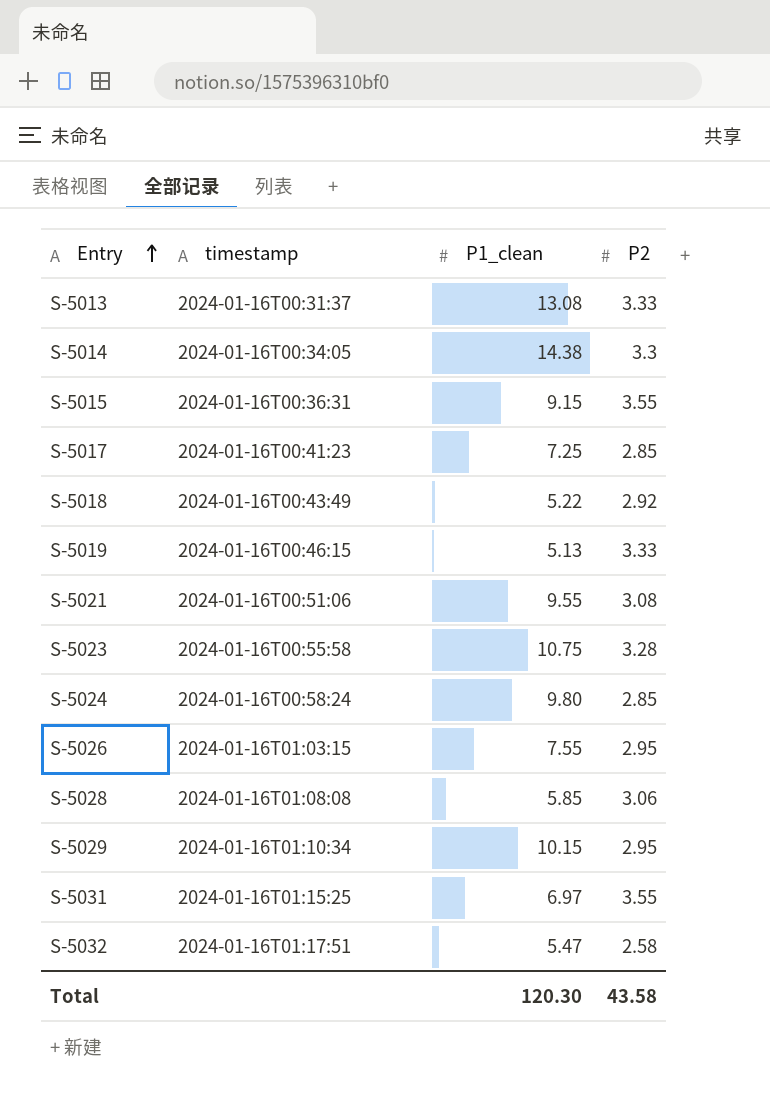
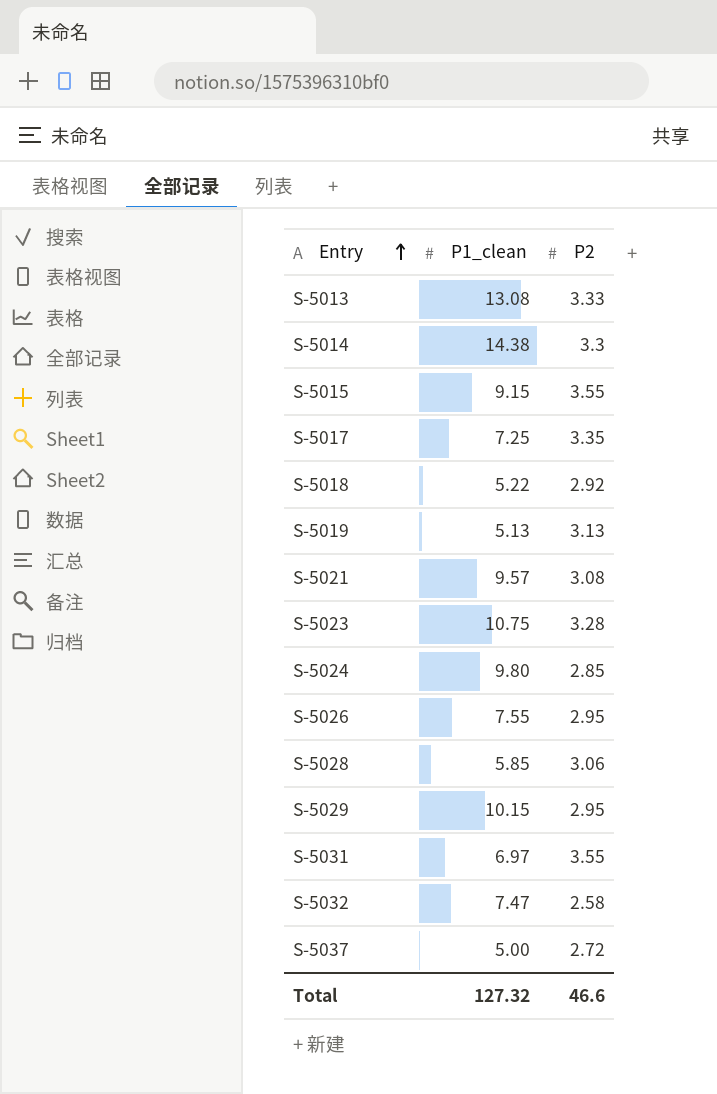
column timestamp | position: 2 -> none
S-5017 | P2: 2.85 -> 3.35
S-5019 | P2: 3.33 -> 3.13
S-5021 | P1_clean: 9.55 -> 9.57
S-5032 | P1_clean: 5.47 -> 7.47
row S-5037: none -> 5.00 | 2.72
Total | P1_clean: 120.30 -> 127.32
Total | P2: 43.58 -> 46.6

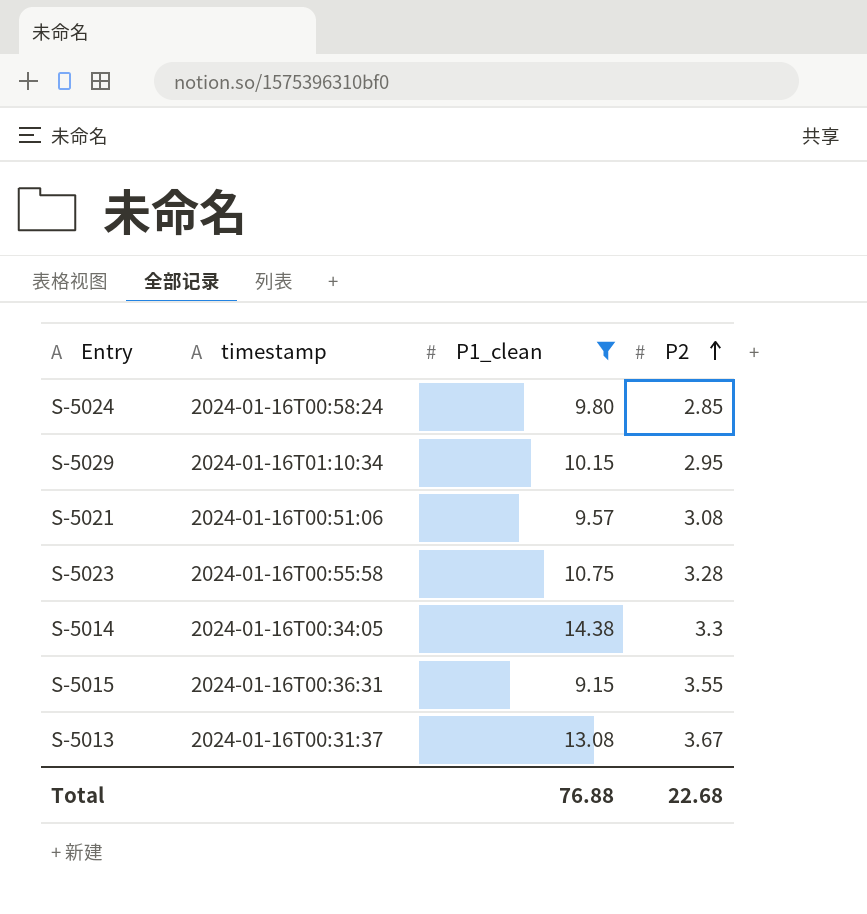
filter: none -> P1_clean >= 9.15
row order: Entry ascending -> P2 ascending
column timestamp | position: none -> 2
S-5013 | P2: 3.33 -> 3.67
Total | P1_clean: 127.32 -> 76.88
Total | P2: 46.6 -> 22.68

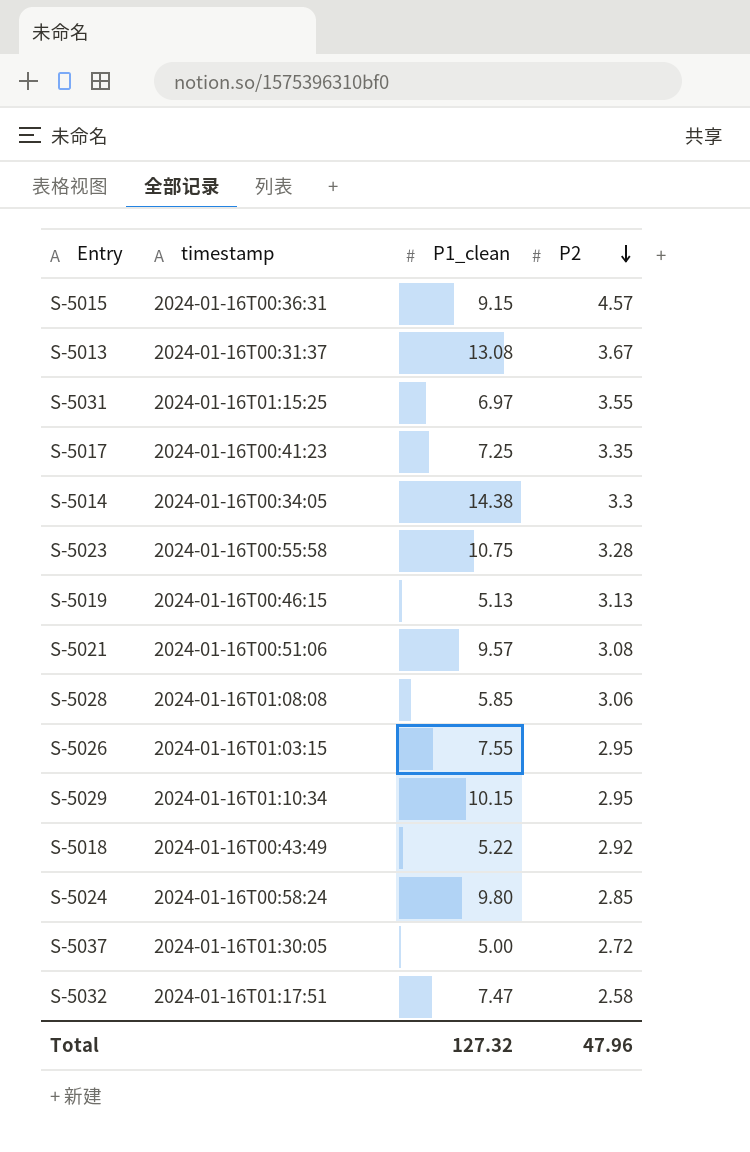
filter: P1_clean >= 9.15 -> none
row order: P2 ascending -> P2 descending
S-5015 | P2: 3.55 -> 4.57
Total | P1_clean: 76.88 -> 127.32
Total | P2: 22.68 -> 47.96

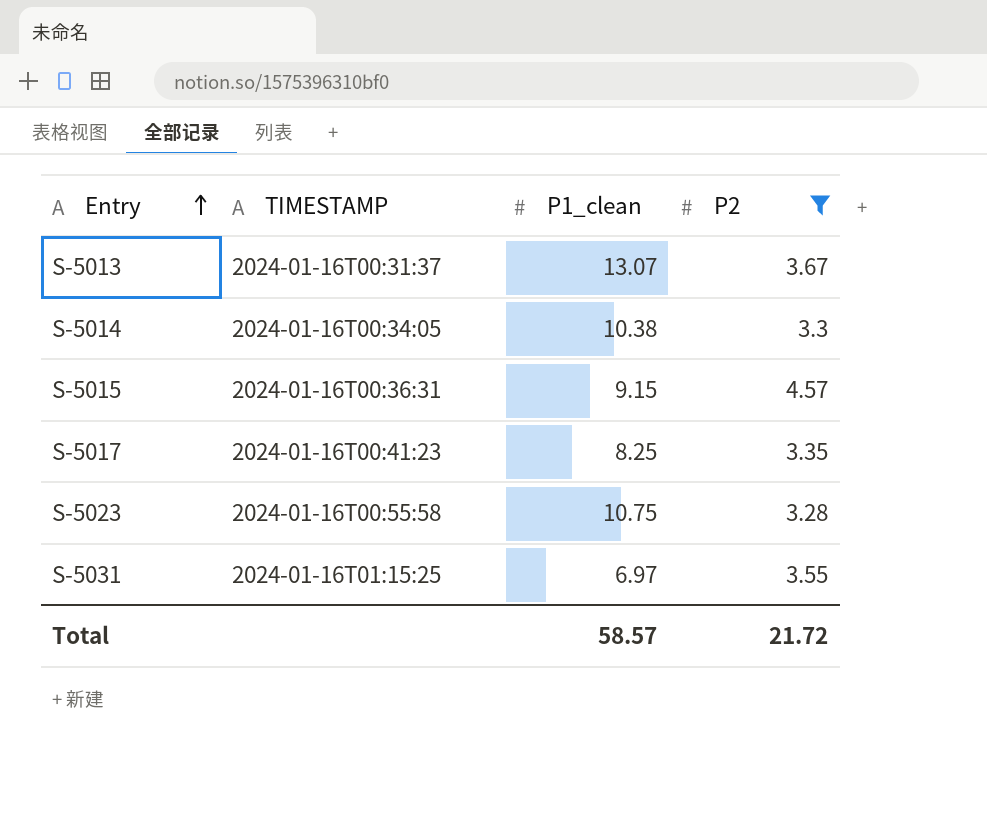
filter: none -> P2 >= 3.28
row order: P2 descending -> Entry ascending
column name: timestamp -> TIMESTAMP
S-5013 | P1_clean: 13.08 -> 13.07
S-5014 | P1_clean: 14.38 -> 10.38
S-5017 | P1_clean: 7.25 -> 8.25
Total | P1_clean: 127.32 -> 58.57
Total | P2: 47.96 -> 21.72

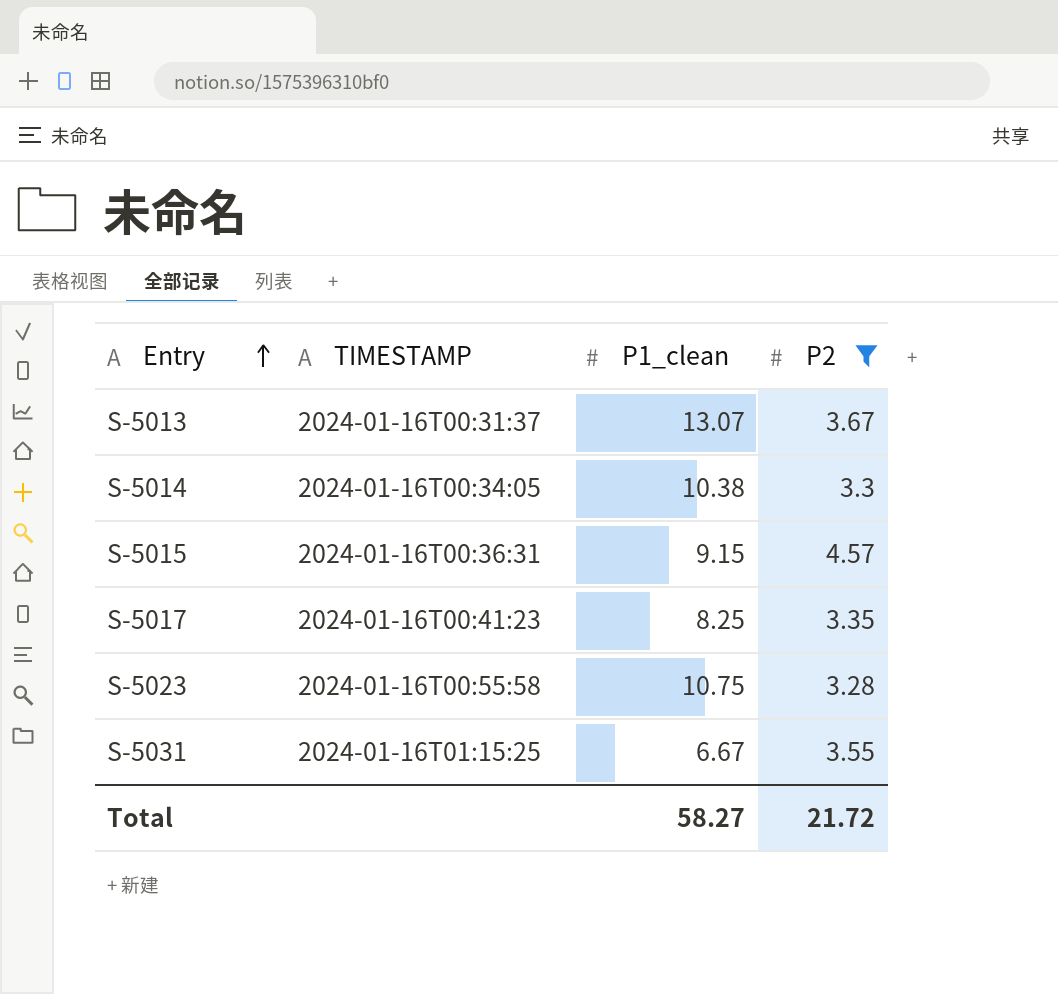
S-5031 | P1_clean: 6.97 -> 6.67
Total | P1_clean: 58.57 -> 58.27

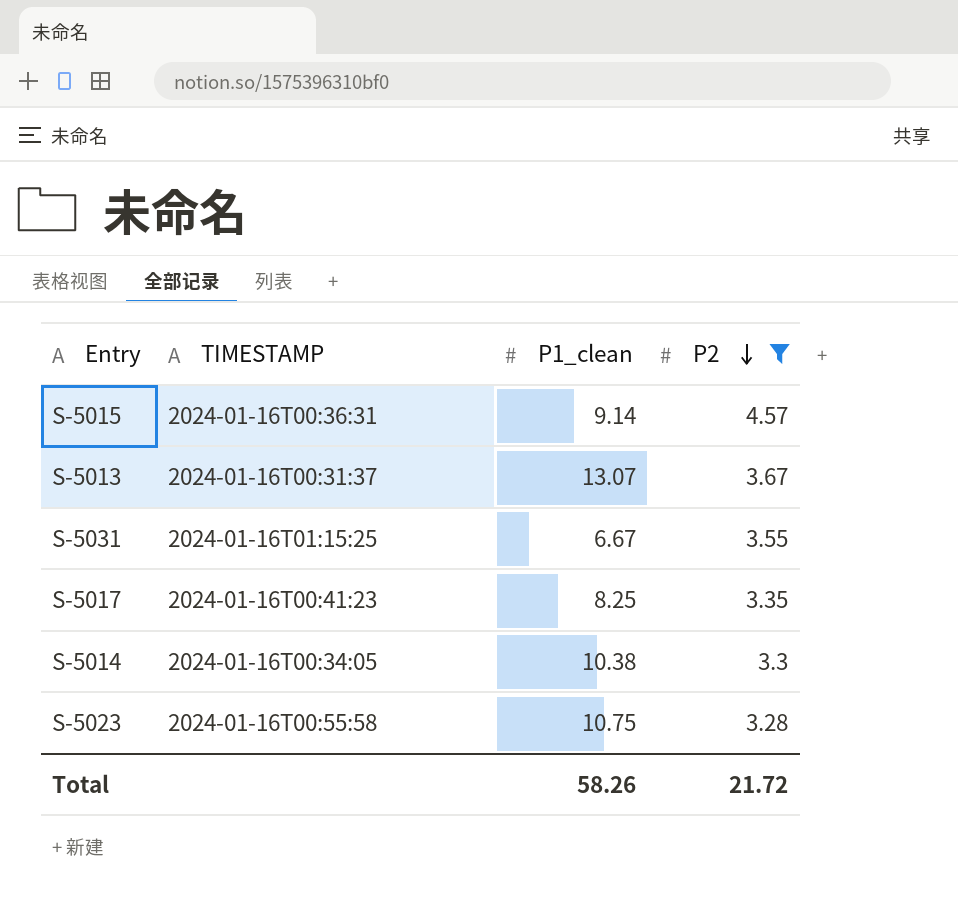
row order: Entry ascending -> P2 descending
S-5015 | P1_clean: 9.15 -> 9.14
Total | P1_clean: 58.27 -> 58.26

